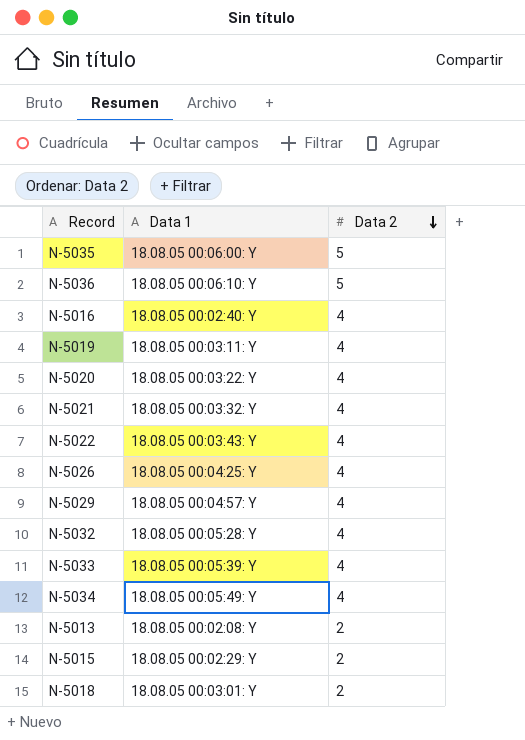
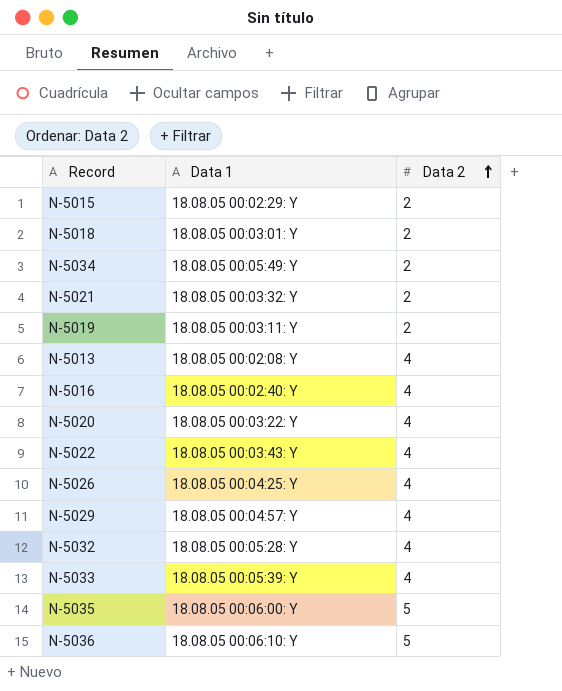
row order: Data 2 descending -> Data 2 ascending
N-5034 | Data 2: 4 -> 2
N-5021 | Data 2: 4 -> 2
N-5019 | Data 2: 4 -> 2
N-5013 | Data 2: 2 -> 4

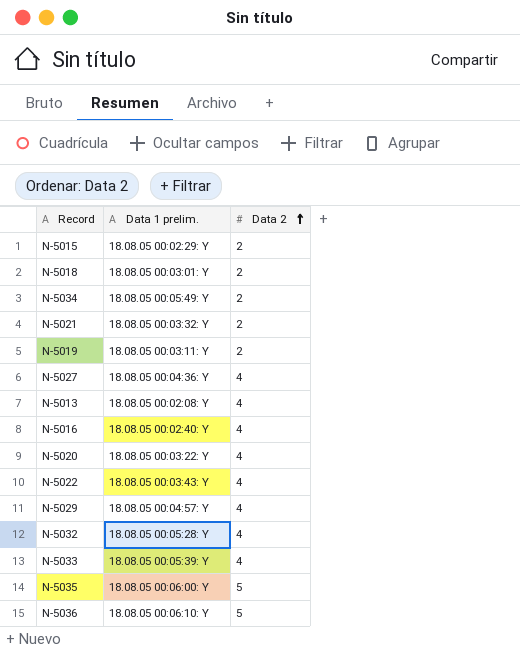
column name: Data 1 -> Data 1 prelim.
row N-5026: 18.08.05 00:04:25: Y | 4 -> none
row N-5027: none -> 18.08.05 00:04:36: Y | 4

